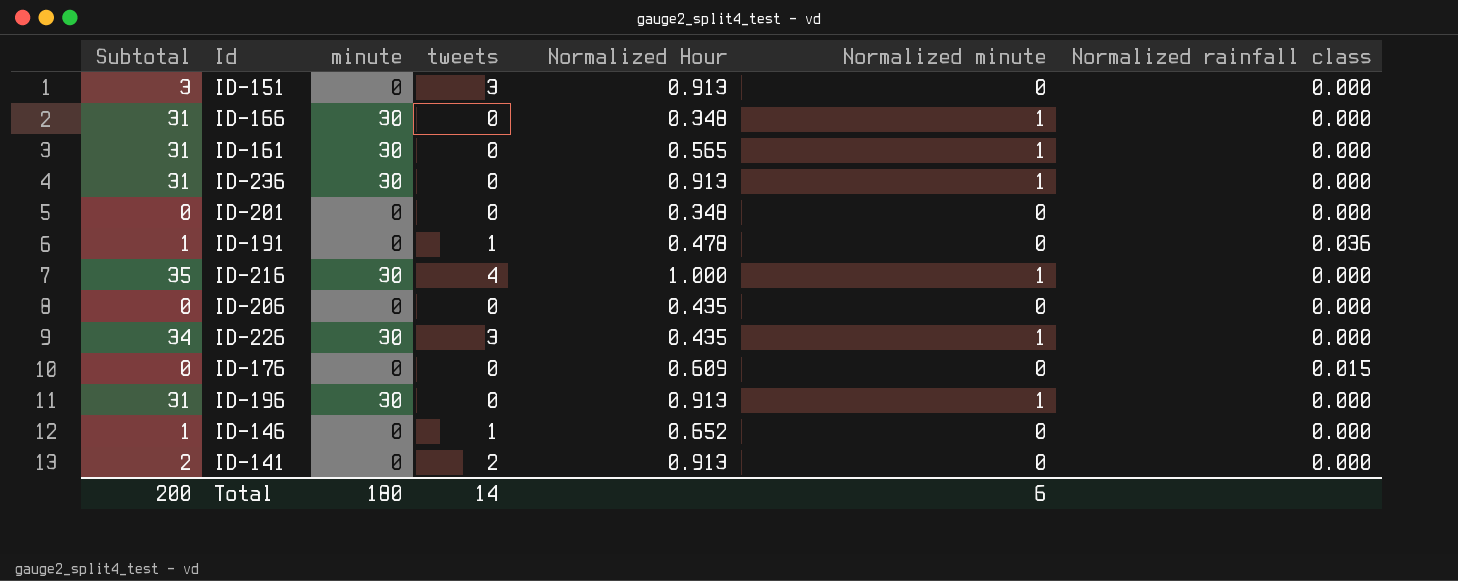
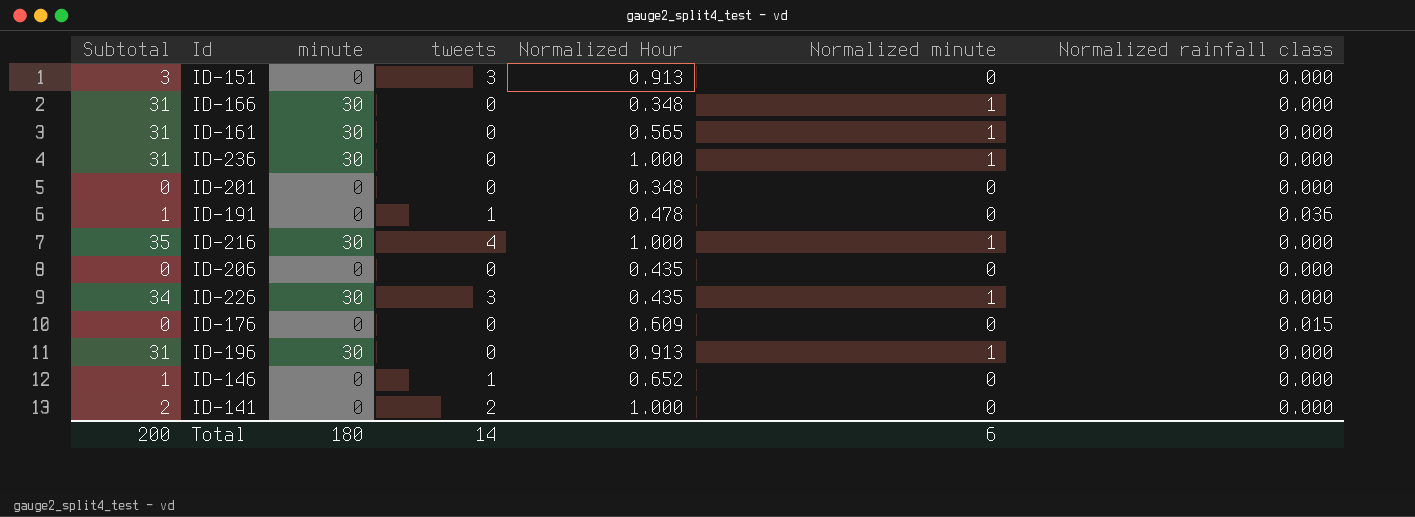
ID-236 | Normalized Hour: 0.913 -> 1.000
ID-141 | Normalized Hour: 0.913 -> 1.000

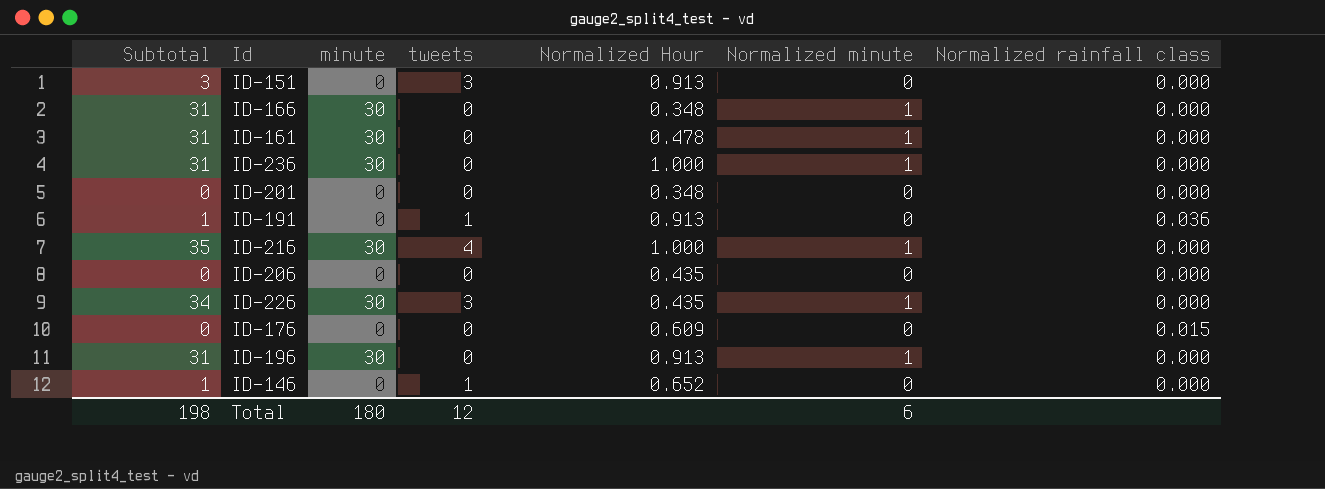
row ID-141: 2 | 0 | 2 | 1.000 | 0 | 0.000 -> none
ID-161 | Normalized Hour: 0.565 -> 0.478
ID-191 | Normalized Hour: 0.478 -> 0.913
Total | Subtotal: 200 -> 198
Total | tweets: 14 -> 12

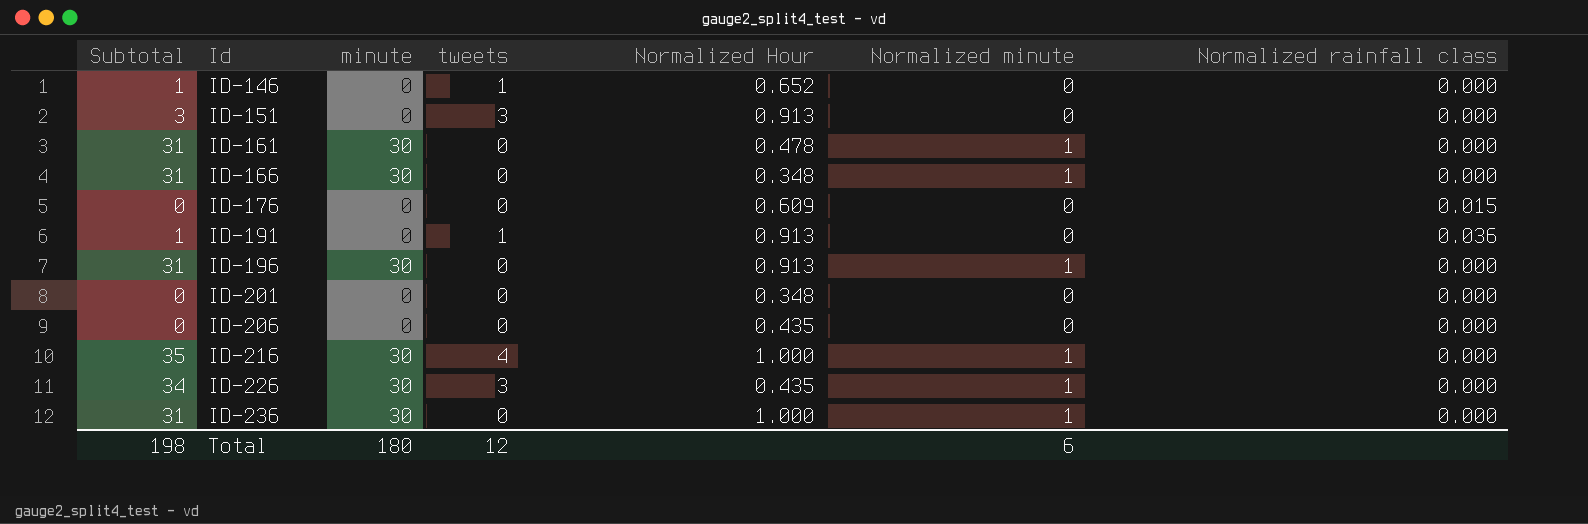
row order: none -> Id ascending

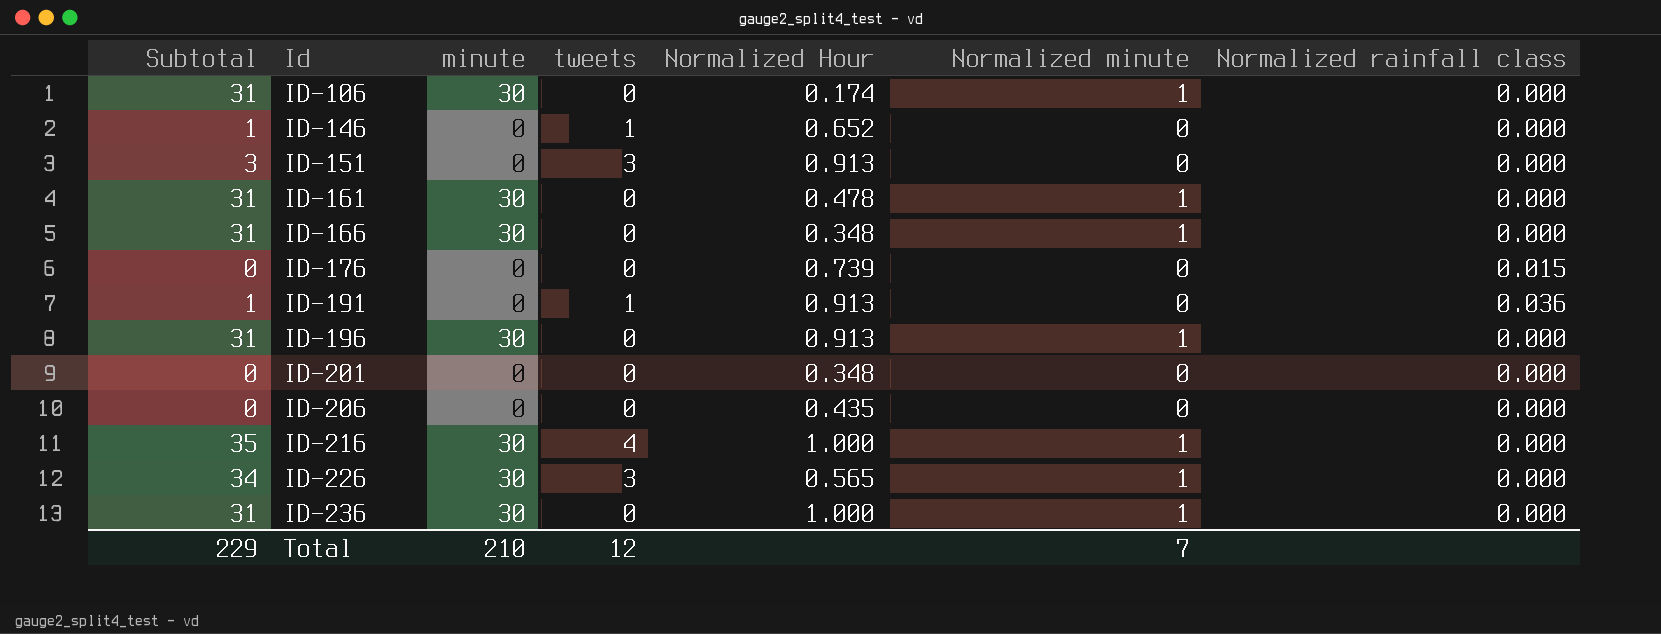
row ID-106: none -> 31 | 30 | 0 | 0.174 | 1 | 0.000
ID-176 | Normalized Hour: 0.609 -> 0.739
ID-226 | Normalized Hour: 0.435 -> 0.565
Total | Subtotal: 198 -> 229
Total | minute: 180 -> 210
Total | Normalized minute: 6 -> 7

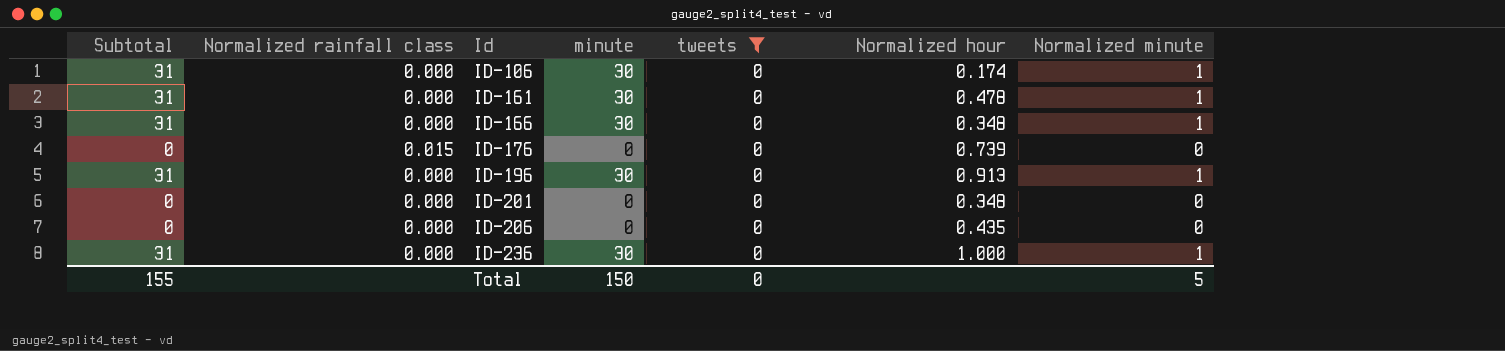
filter: none -> tweets = 0
column Normalized rainfall class | position: 7 -> 2
column name: Normalized Hour -> Normalized hour
Total | Subtotal: 229 -> 155
Total | minute: 210 -> 150
Total | tweets: 12 -> 0
Total | Normalized minute: 7 -> 5

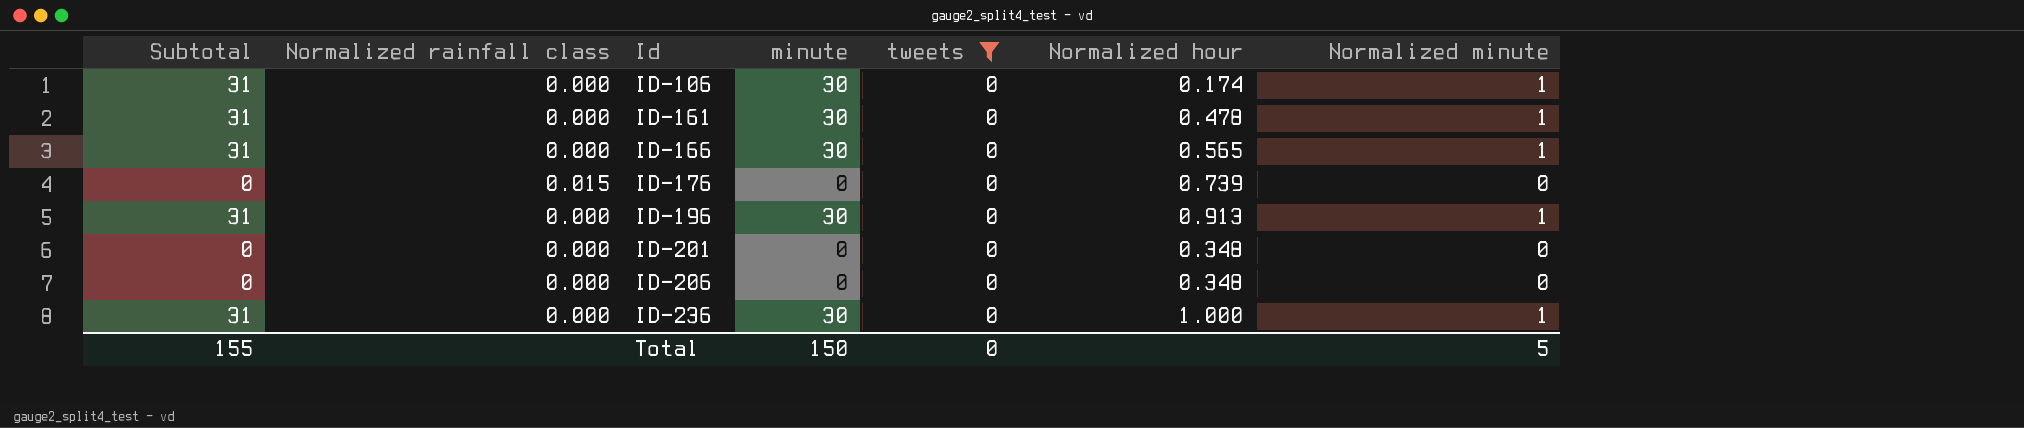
ID-166 | Normalized hour: 0.348 -> 0.565
ID-206 | Normalized hour: 0.435 -> 0.348

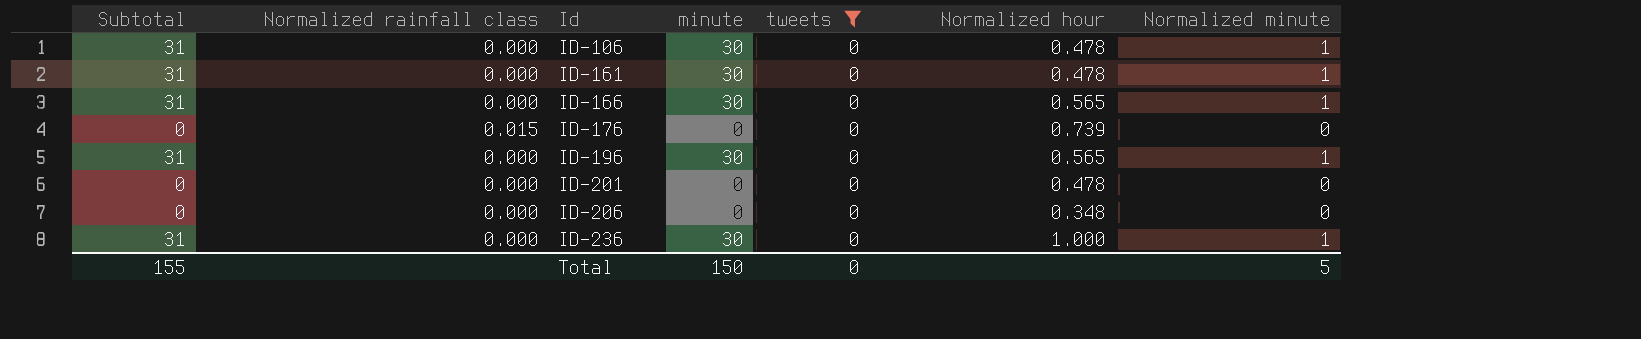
ID-106 | Normalized hour: 0.174 -> 0.478
ID-196 | Normalized hour: 0.913 -> 0.565
ID-201 | Normalized hour: 0.348 -> 0.478

